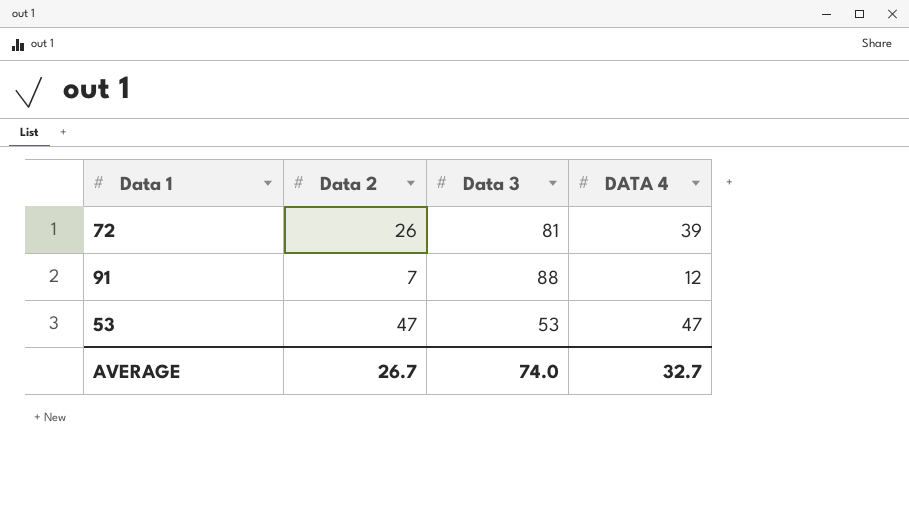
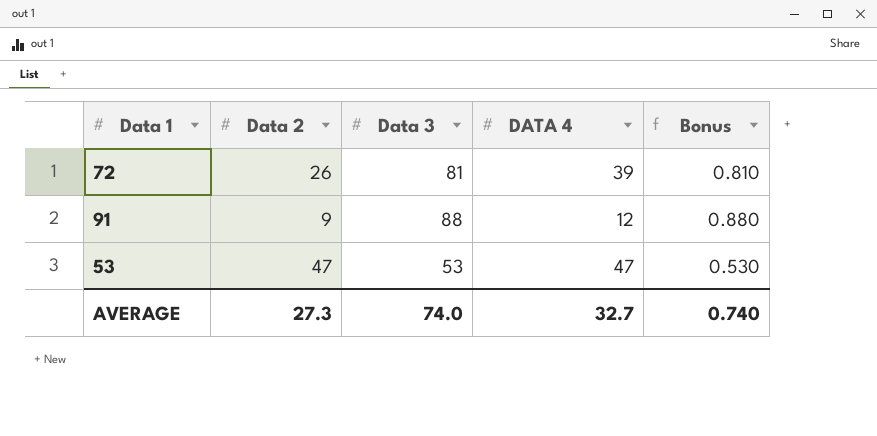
column Bonus | formula: none -> [Data 3] * 0.01
91 | Data 2: 7 -> 9
AVERAGE | Data 2: 26.7 -> 27.3

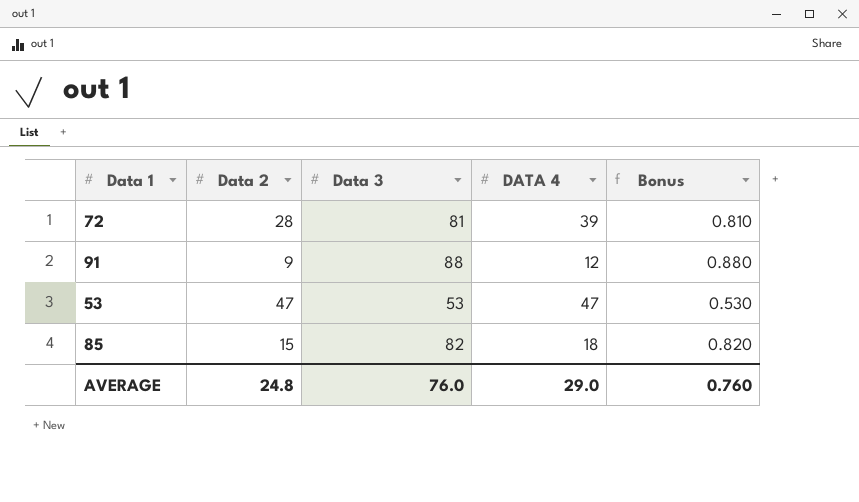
72 | Data 2: 26 -> 28
row 85: none -> 15 | 82 | 18 | 0.820
AVERAGE | Data 2: 27.3 -> 24.8
AVERAGE | Data 3: 74.0 -> 76.0
AVERAGE | DATA 4: 32.7 -> 29.0
AVERAGE | Bonus: 0.740 -> 0.760

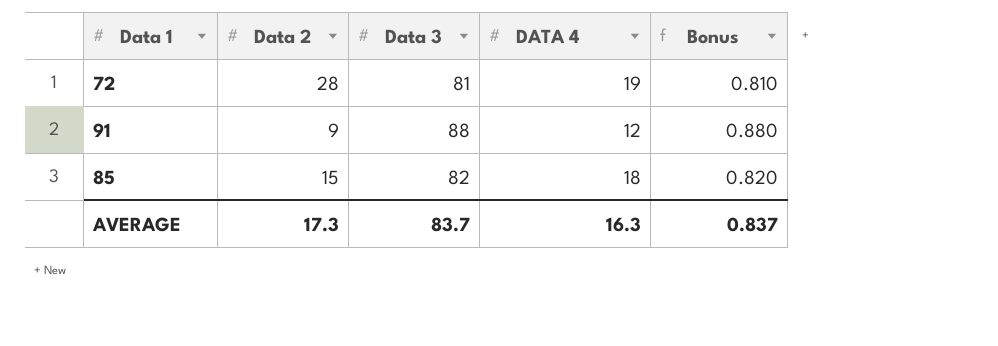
row 53: 47 | 53 | 47 | 0.530 -> none
72 | DATA 4: 39 -> 19
AVERAGE | Data 2: 24.8 -> 17.3
AVERAGE | Data 3: 76.0 -> 83.7
AVERAGE | DATA 4: 29.0 -> 16.3
AVERAGE | Bonus: 0.760 -> 0.837

